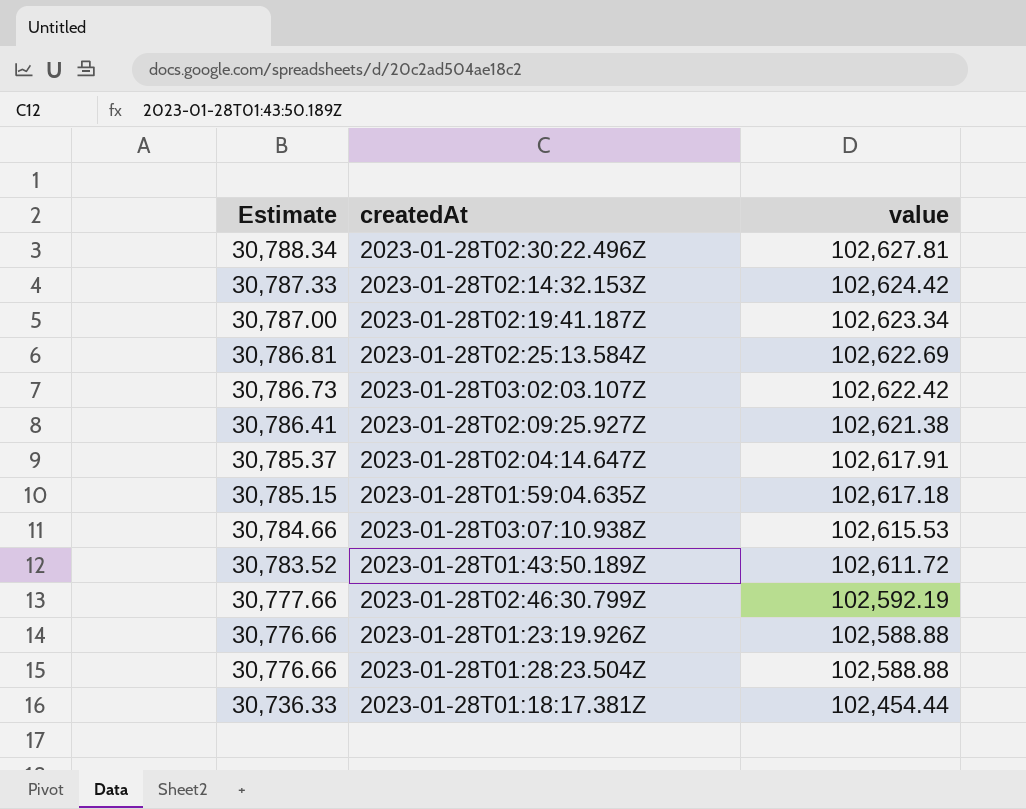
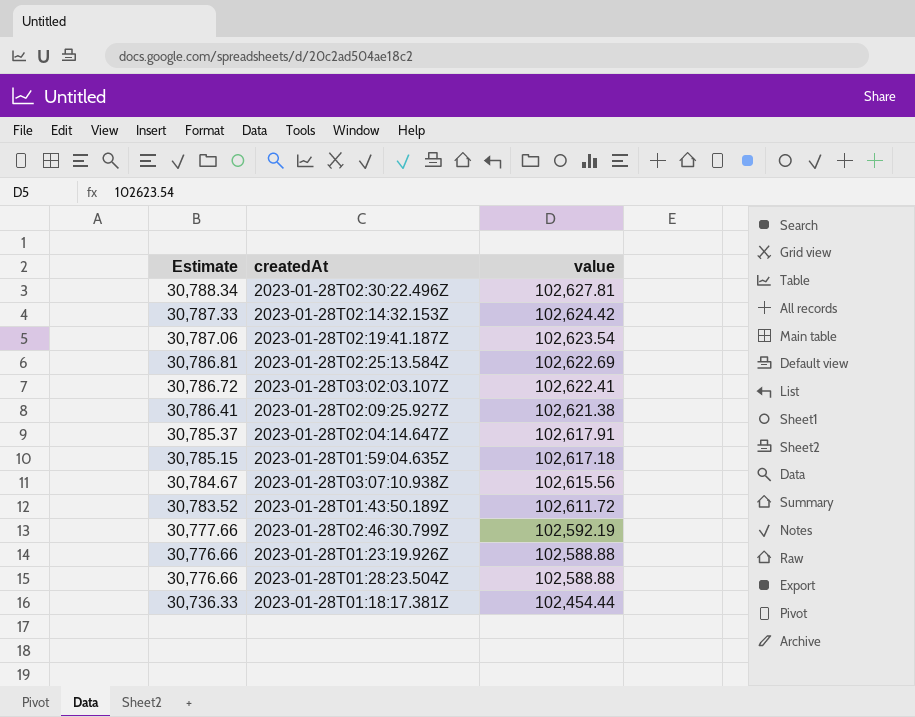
2023-01-28T02:19:41.187Z | Estimate: 30,787.00 -> 30,787.06
2023-01-28T02:19:41.187Z | value: 102,623.34 -> 102,623.54
2023-01-28T03:02:03.107Z | Estimate: 30,786.73 -> 30,786.72
2023-01-28T03:02:03.107Z | value: 102,622.42 -> 102,622.41
2023-01-28T03:07:10.938Z | Estimate: 30,784.66 -> 30,784.67
2023-01-28T03:07:10.938Z | value: 102,615.53 -> 102,615.56

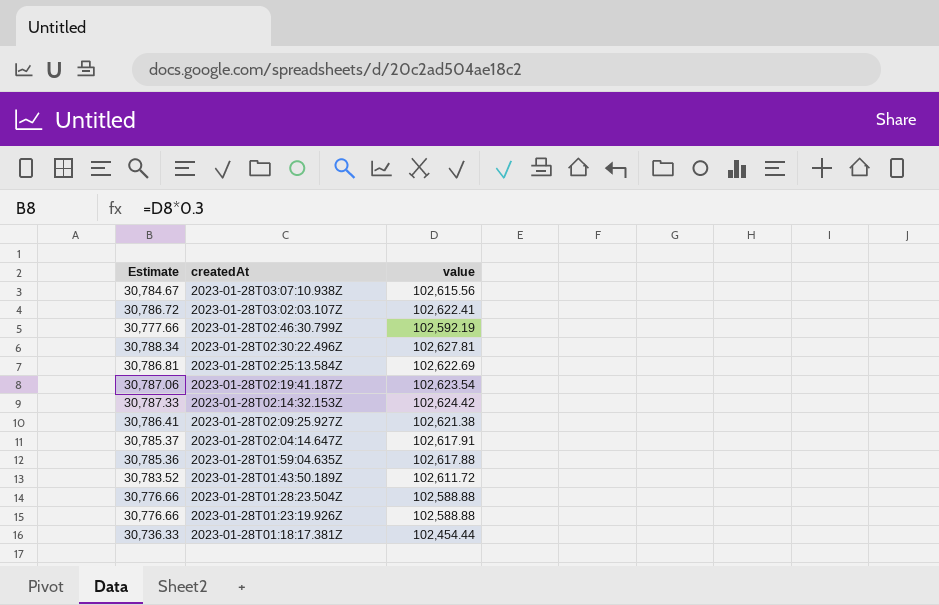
row order: Estimate descending -> createdAt descending
2023-01-28T01:59:04.635Z | Estimate: 30,785.15 -> 30,785.36
2023-01-28T01:59:04.635Z | value: 102,617.18 -> 102,617.88

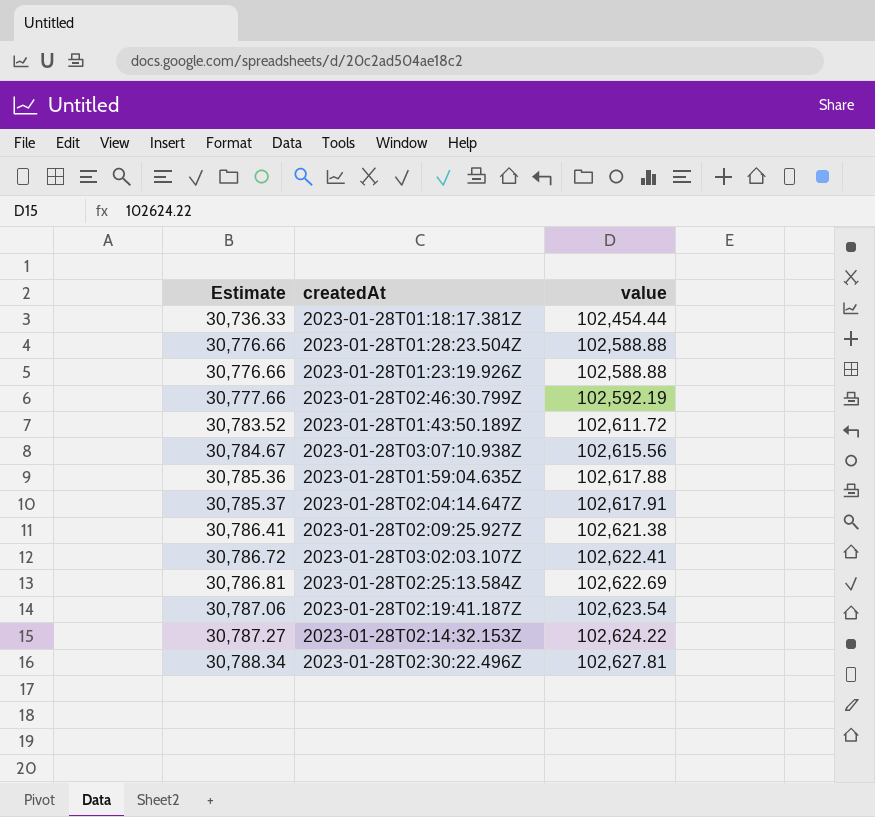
row order: createdAt descending -> Estimate ascending
2023-01-28T02:14:32.153Z | Estimate: 30,787.33 -> 30,787.27
2023-01-28T02:14:32.153Z | value: 102,624.42 -> 102,624.22

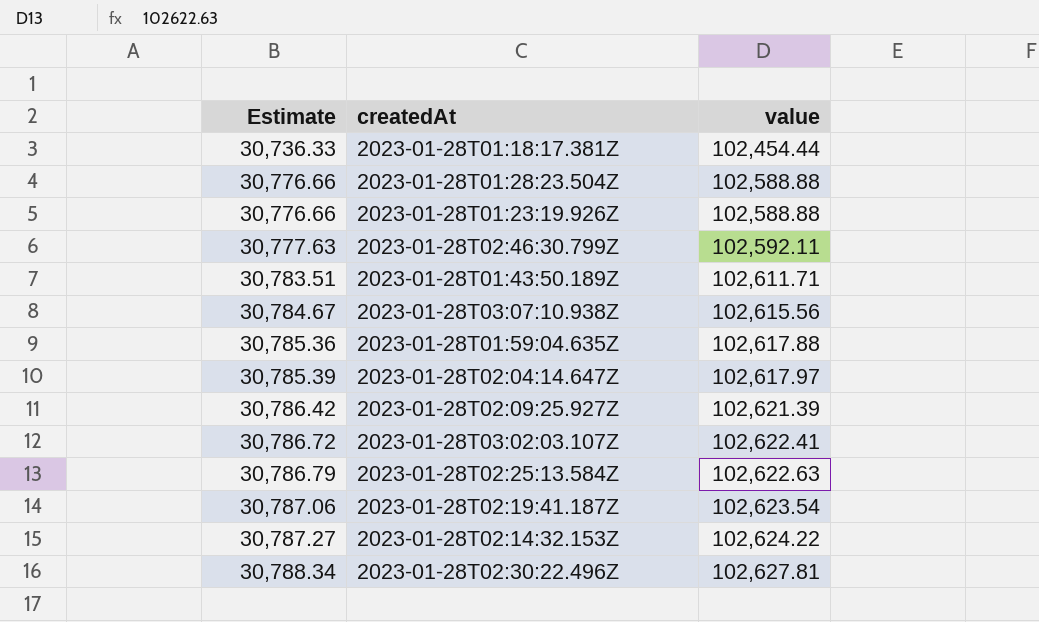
2023-01-28T02:46:30.799Z | Estimate: 30,777.66 -> 30,777.63
2023-01-28T02:46:30.799Z | value: 102,592.19 -> 102,592.11
2023-01-28T01:43:50.189Z | Estimate: 30,783.52 -> 30,783.51
2023-01-28T01:43:50.189Z | value: 102,611.72 -> 102,611.71
2023-01-28T02:04:14.647Z | Estimate: 30,785.37 -> 30,785.39
2023-01-28T02:04:14.647Z | value: 102,617.91 -> 102,617.97
2023-01-28T02:09:25.927Z | Estimate: 30,786.41 -> 30,786.42
2023-01-28T02:09:25.927Z | value: 102,621.38 -> 102,621.39
2023-01-28T02:25:13.584Z | Estimate: 30,786.81 -> 30,786.79
2023-01-28T02:25:13.584Z | value: 102,622.69 -> 102,622.63

